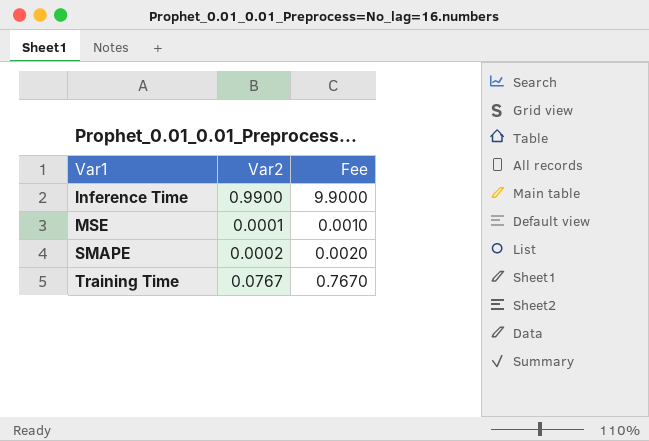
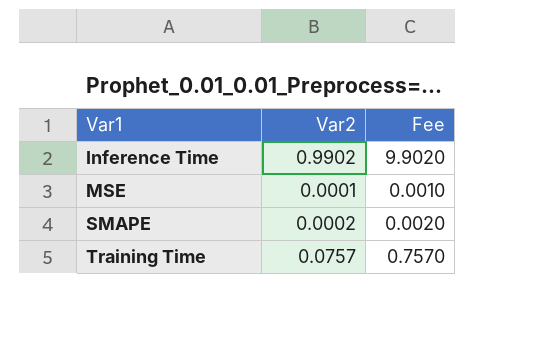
Inference Time | Var2: 0.9900 -> 0.9902
Inference Time | Fee: 9.9000 -> 9.9020
Training Time | Var2: 0.0767 -> 0.0757
Training Time | Fee: 0.7670 -> 0.7570

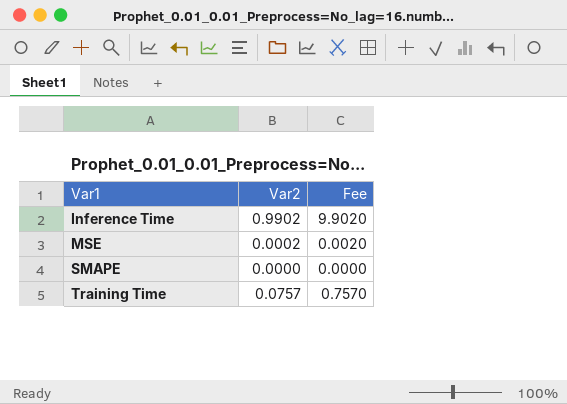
MSE | Var2: 0.0001 -> 0.0002
MSE | Fee: 0.0010 -> 0.0020
SMAPE | Var2: 0.0002 -> 0.0000
SMAPE | Fee: 0.0020 -> 0.0000

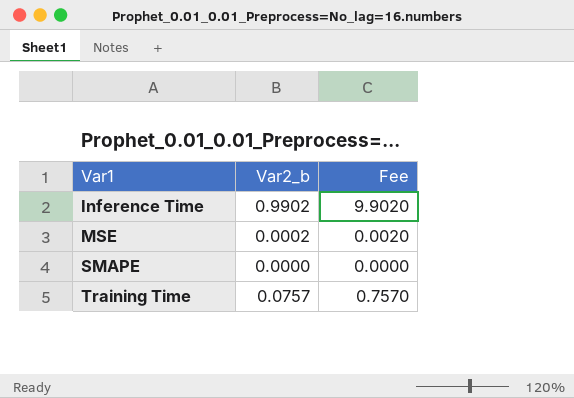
column name: Var2 -> Var2_b

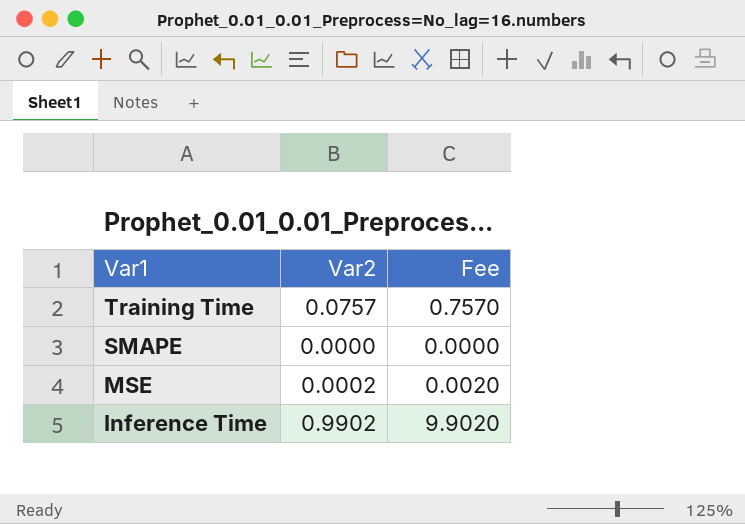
row order: Var1 ascending -> Var1 descending
column name: Var2_b -> Var2

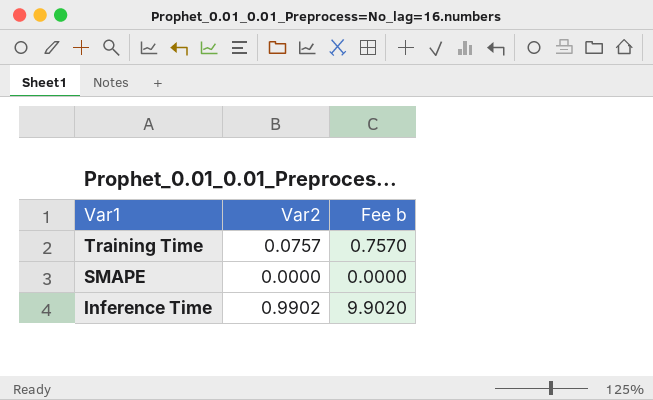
column name: Fee -> Fee b
row MSE: 0.0002 | 0.0020 -> none

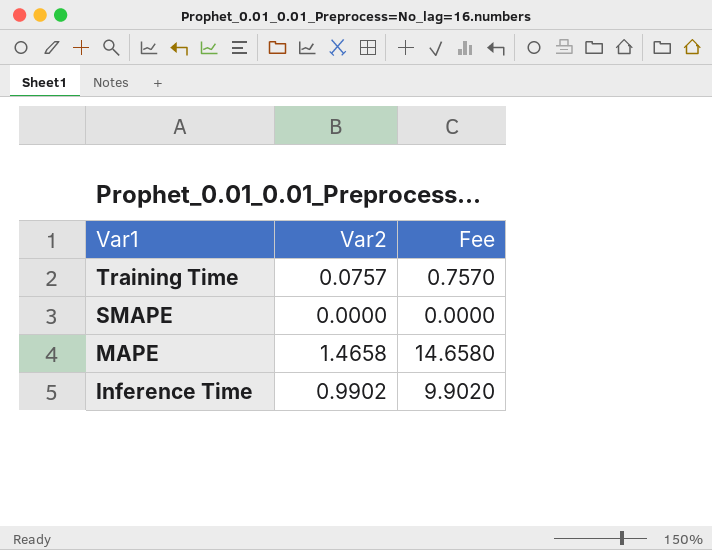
column name: Fee b -> Fee
row MAPE: none -> 1.4658 | 14.6580

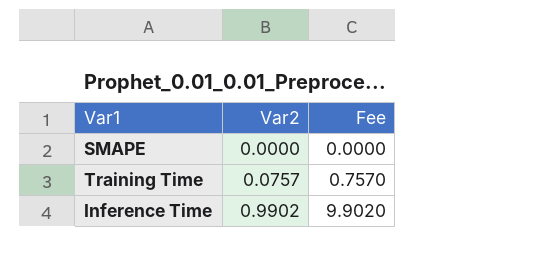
row order: Var1 descending -> Var2 ascending
row MAPE: 1.4658 | 14.6580 -> none

